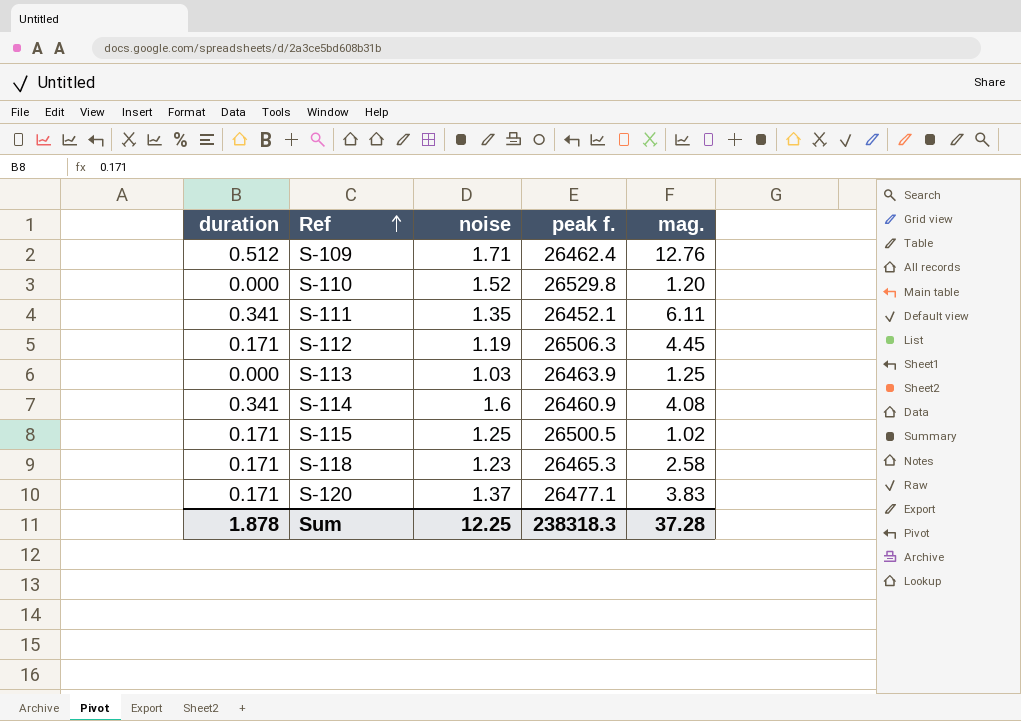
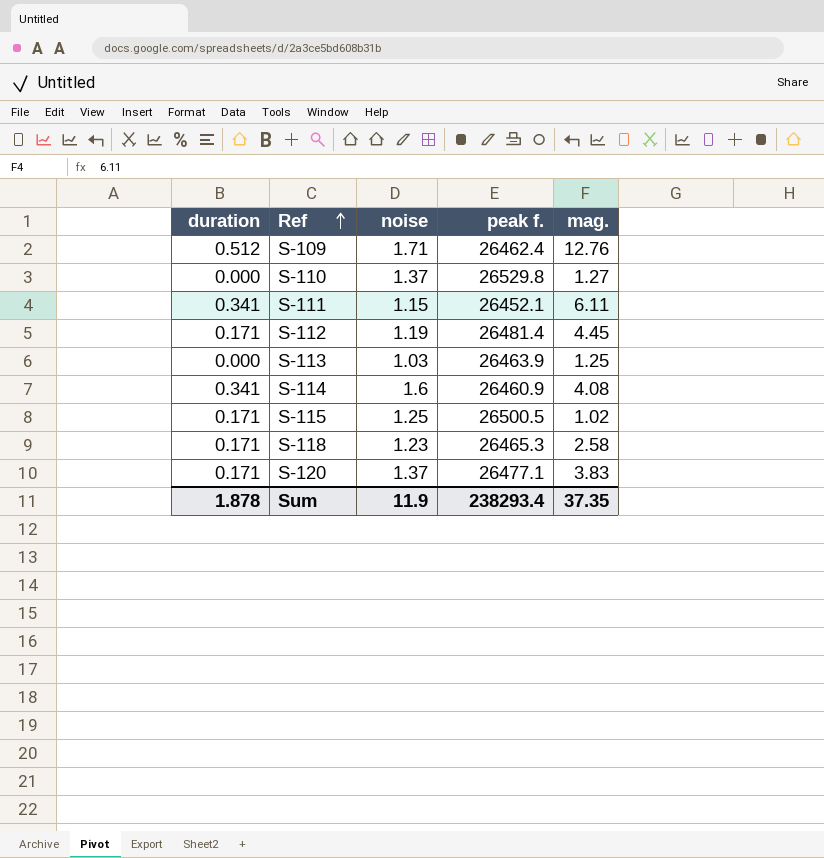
S-110 | noise: 1.52 -> 1.37
S-110 | mag.: 1.20 -> 1.27
S-111 | noise: 1.35 -> 1.15
S-112 | peak f.: 26506.3 -> 26481.4
Sum | noise: 12.25 -> 11.9
Sum | peak f.: 238318.3 -> 238293.4
Sum | mag.: 37.28 -> 37.35

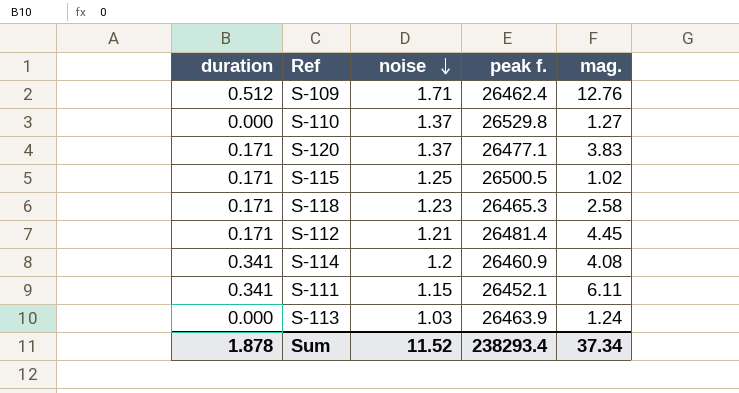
row order: Ref ascending -> noise descending
S-112 | noise: 1.19 -> 1.21
S-114 | noise: 1.6 -> 1.2
S-113 | mag.: 1.25 -> 1.24
Sum | noise: 11.9 -> 11.52
Sum | mag.: 37.35 -> 37.34

